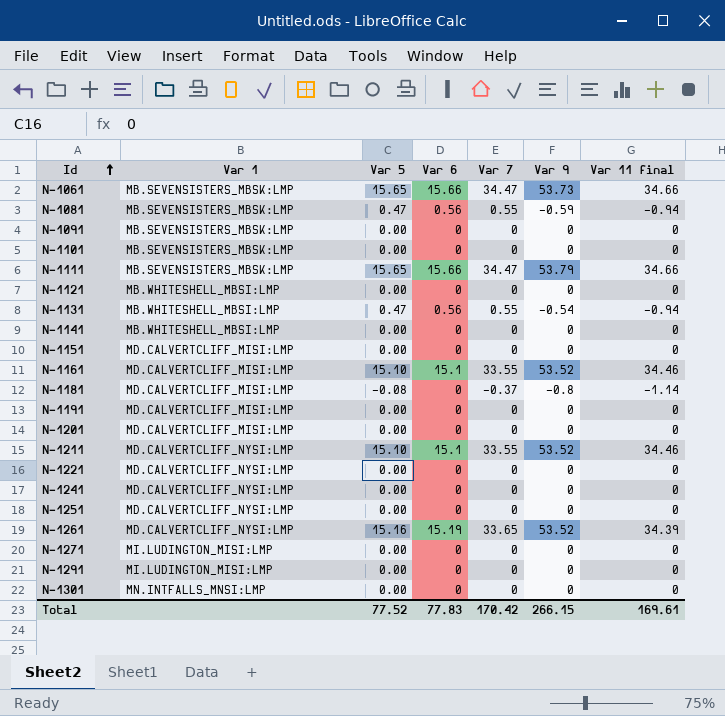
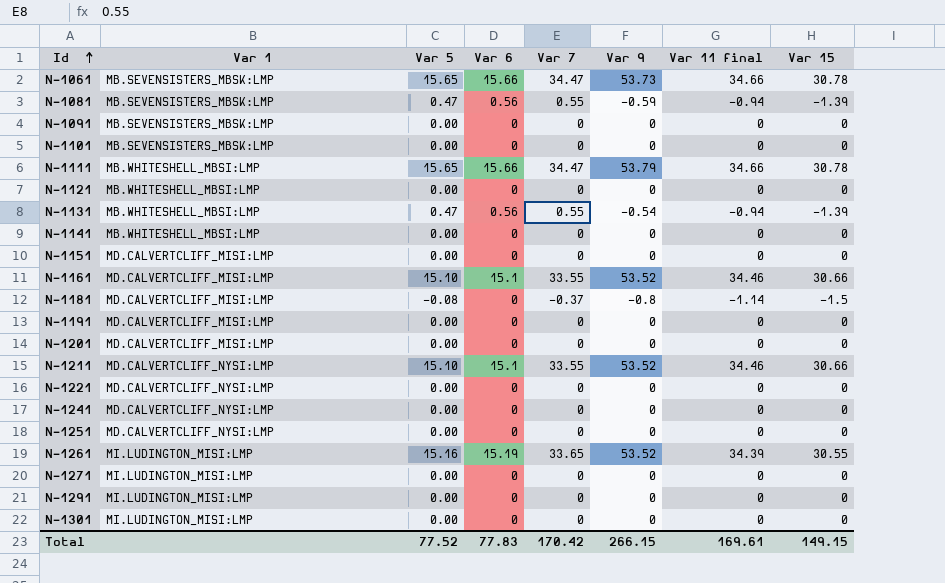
column Var 15 | position: none -> 8
N-1111 | Var 1: MB.SEVENSISTERS_MBSK:LMP -> MB.WHITESHELL_MBSI:LMP
N-1261 | Var 1: MD.CALVERTCLIFF_NYSI:LMP -> MI.LUDINGTON_MISI:LMP
N-1301 | Var 1: MN.INTFALLS_MNSI:LMP -> MI.LUDINGTON_MISI:LMP

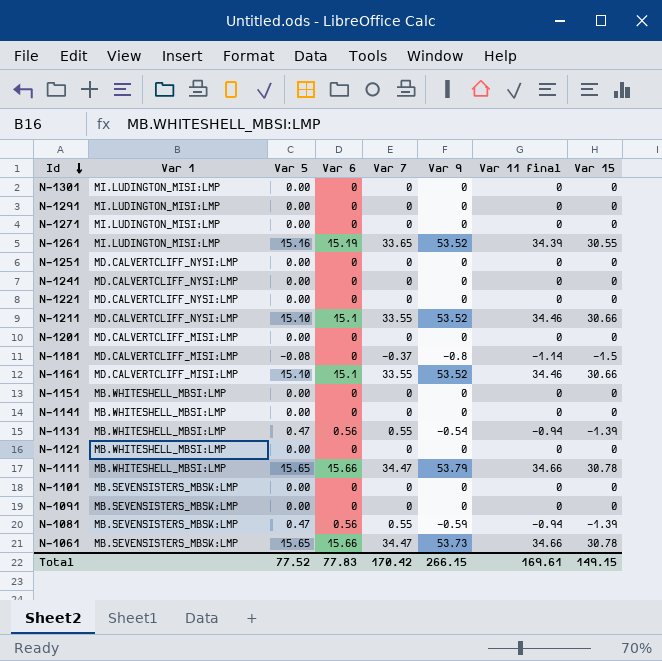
row order: Id ascending -> Id descending
row N-1191: MD.CALVERTCLIFF_MISI:LMP | 0.00 | 0 | 0 | 0 | 0 | 0 -> none
N-1151 | Var 1: MD.CALVERTCLIFF_MISI:LMP -> MB.WHITESHELL_MBSI:LMP

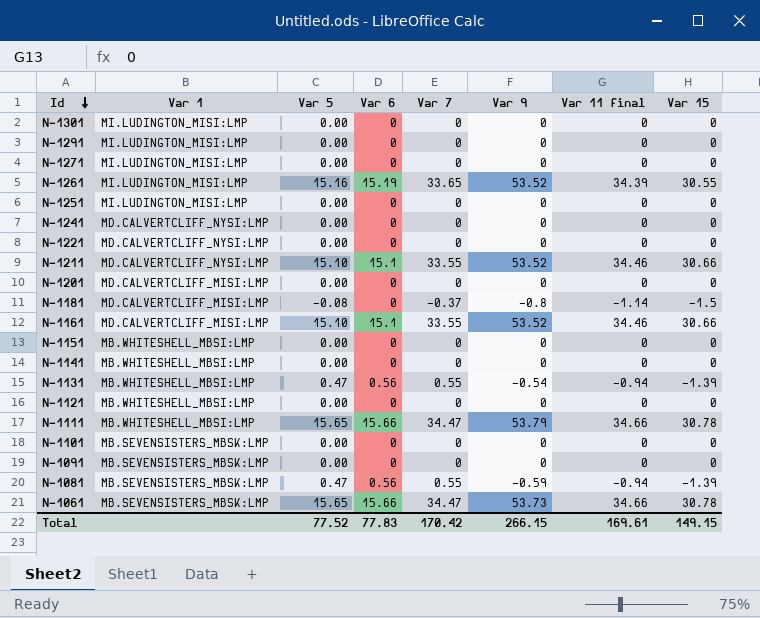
N-1251 | Var 1: MD.CALVERTCLIFF_NYSI:LMP -> MI.LUDINGTON_MISI:LMP

